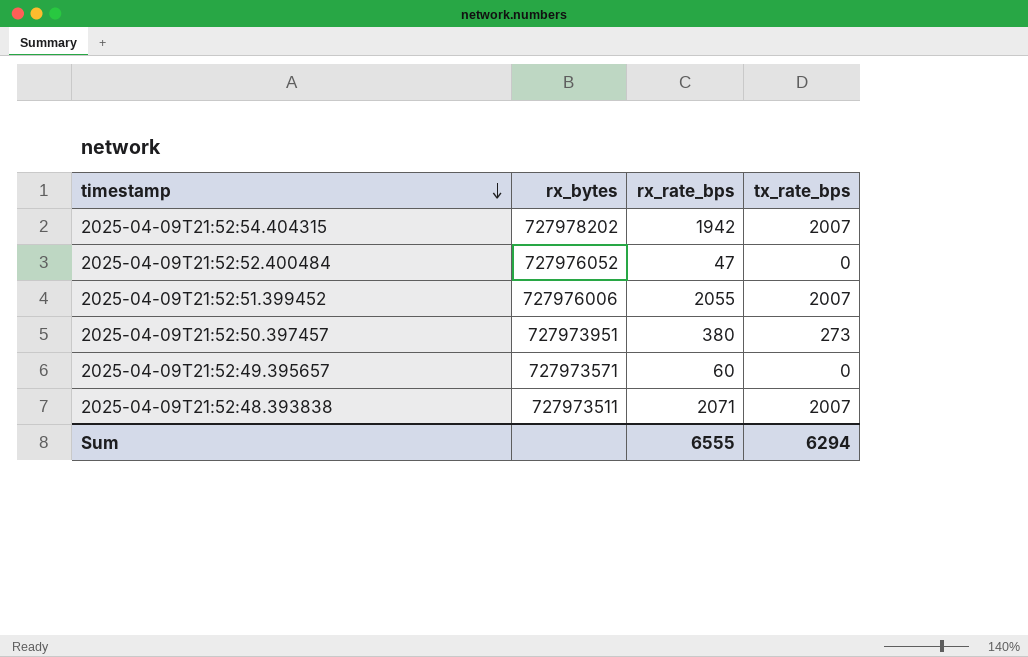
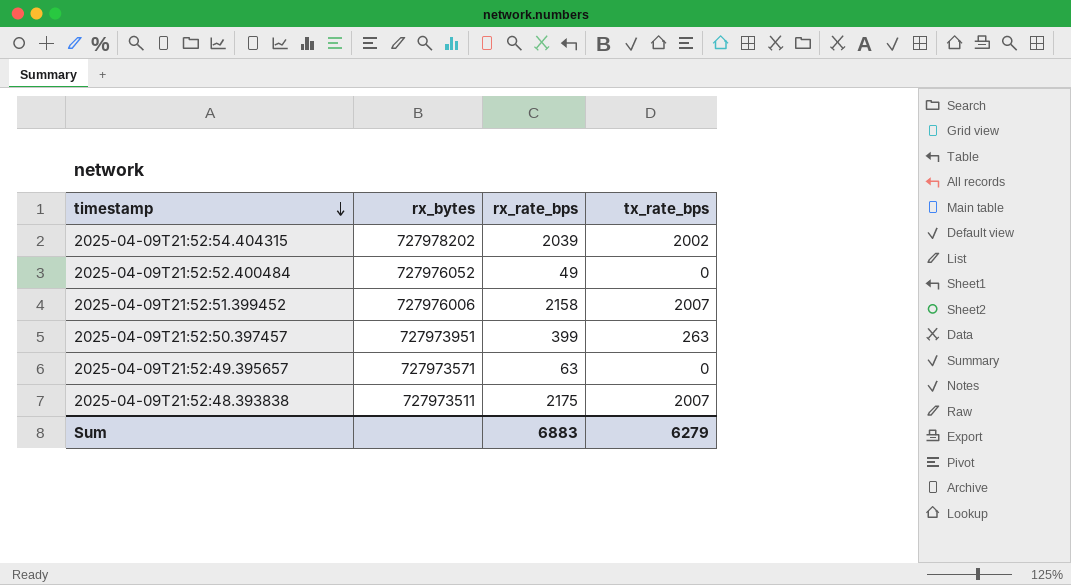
2025-04-09T21:52:54.404315 | rx_rate_bps: 1942 -> 2039
2025-04-09T21:52:54.404315 | tx_rate_bps: 2007 -> 2002
2025-04-09T21:52:52.400484 | rx_rate_bps: 47 -> 49
2025-04-09T21:52:51.399452 | rx_rate_bps: 2055 -> 2158
2025-04-09T21:52:50.397457 | rx_rate_bps: 380 -> 399
2025-04-09T21:52:50.397457 | tx_rate_bps: 273 -> 263
2025-04-09T21:52:49.395657 | rx_rate_bps: 60 -> 63
2025-04-09T21:52:48.393838 | rx_rate_bps: 2071 -> 2175
Sum | rx_rate_bps: 6555 -> 6883
Sum | tx_rate_bps: 6294 -> 6279

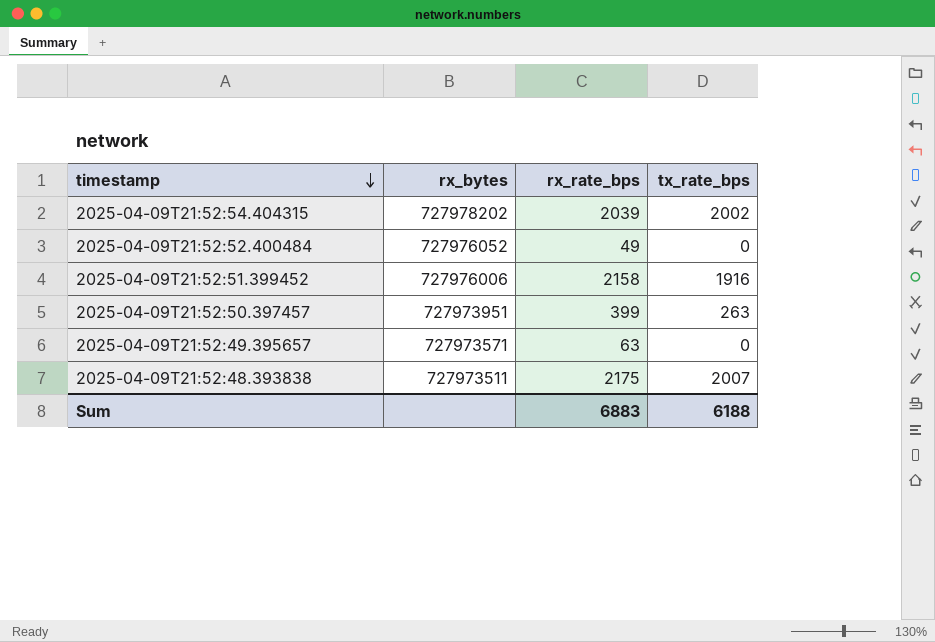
2025-04-09T21:52:51.399452 | tx_rate_bps: 2007 -> 1916
Sum | tx_rate_bps: 6279 -> 6188

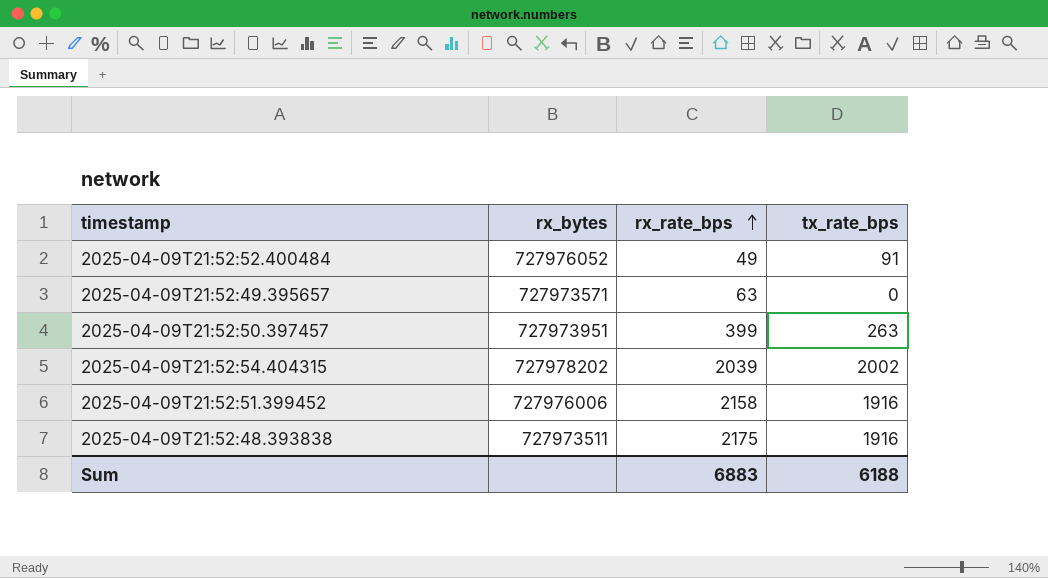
row order: timestamp descending -> rx_rate_bps ascending
2025-04-09T21:52:52.400484 | tx_rate_bps: 0 -> 91
2025-04-09T21:52:48.393838 | tx_rate_bps: 2007 -> 1916

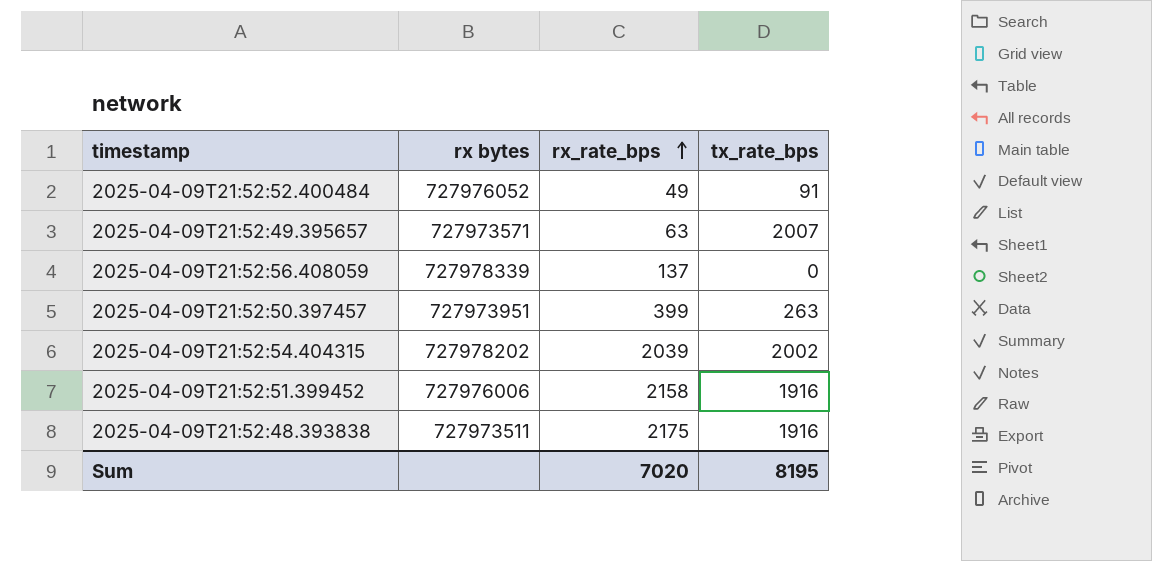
column name: rx_bytes -> rx bytes
2025-04-09T21:52:49.395657 | tx_rate_bps: 0 -> 2007
row 2025-04-09T21:52:56.408059: none -> 727978339 | 137 | 0
Sum | rx_rate_bps: 6883 -> 7020
Sum | tx_rate_bps: 6188 -> 8195

